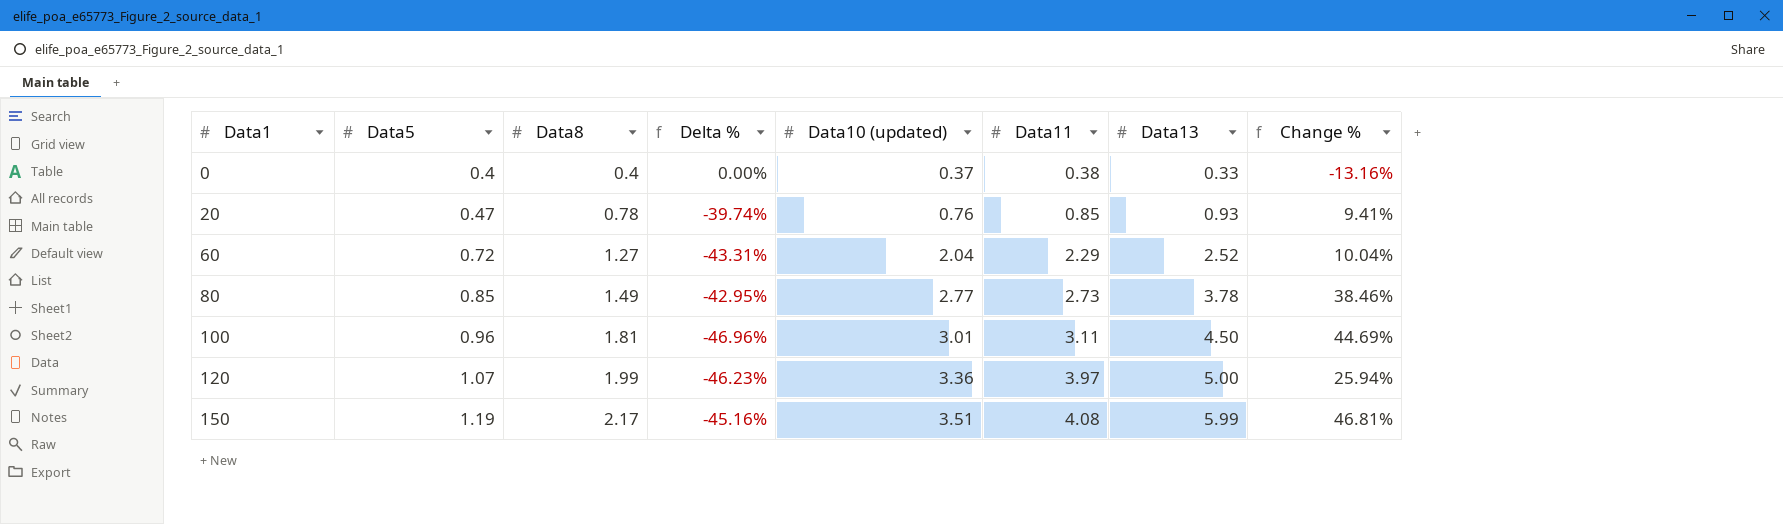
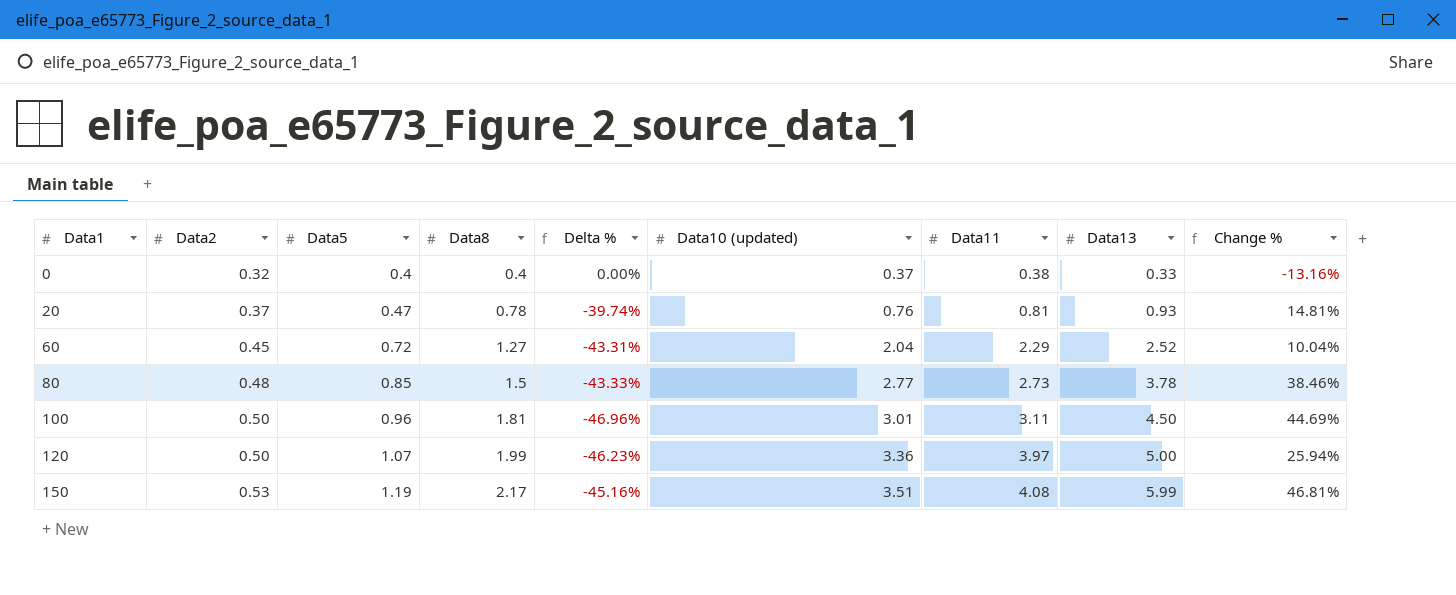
column Data2 | position: none -> 2
20 | Data11: 0.85 -> 0.81
20 | Change %: 9.41% -> 14.81%
80 | Data8: 1.49 -> 1.5
80 | Delta %: -42.95% -> -43.33%

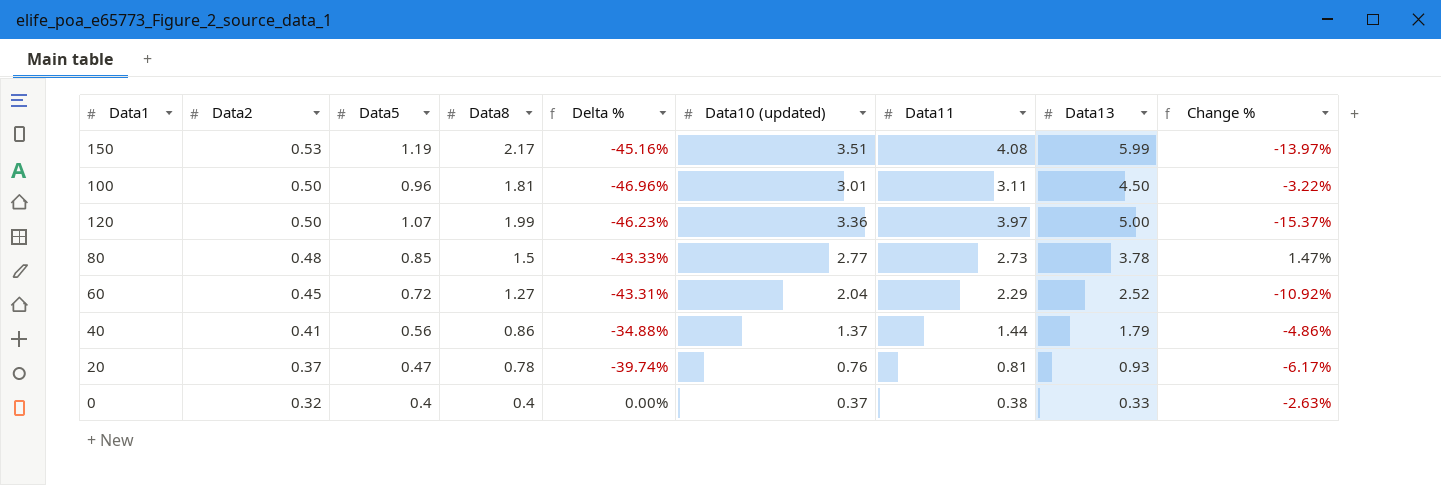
row order: Data1 ascending -> Data2 descending
column Change % | formula: ([Data13] - [Data11]) / [Data11] -> ([Data10 (updated)] - [Data11]) / [Data11]
row 40: none -> 0.41 | 0.56 | 0.86 | -34.88% | 1.37 | 1.44 | 1.79 | -4.86%

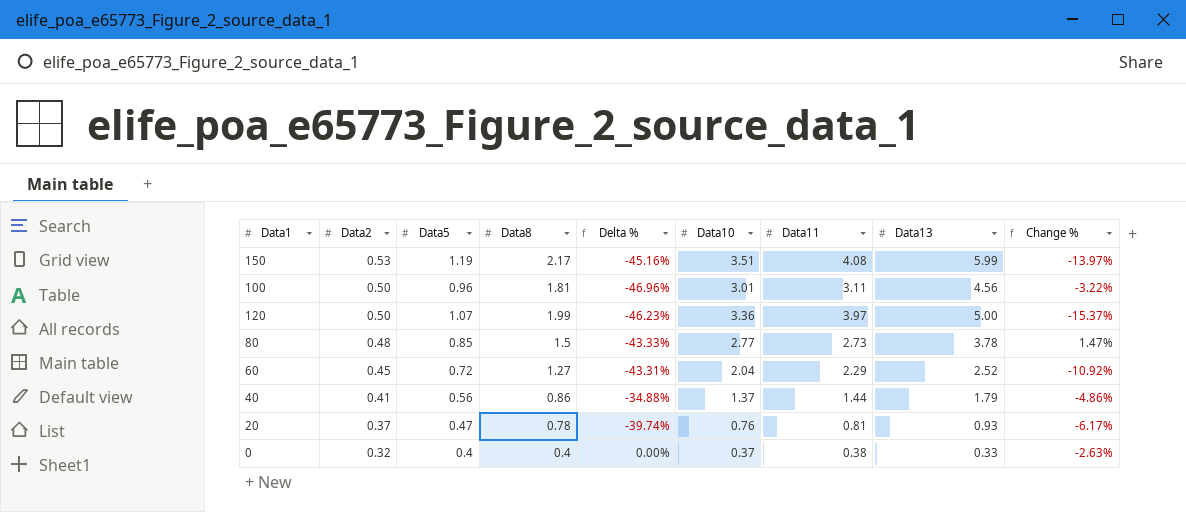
column name: Data10 (updated) -> Data10
100 | Data13: 4.50 -> 4.56

